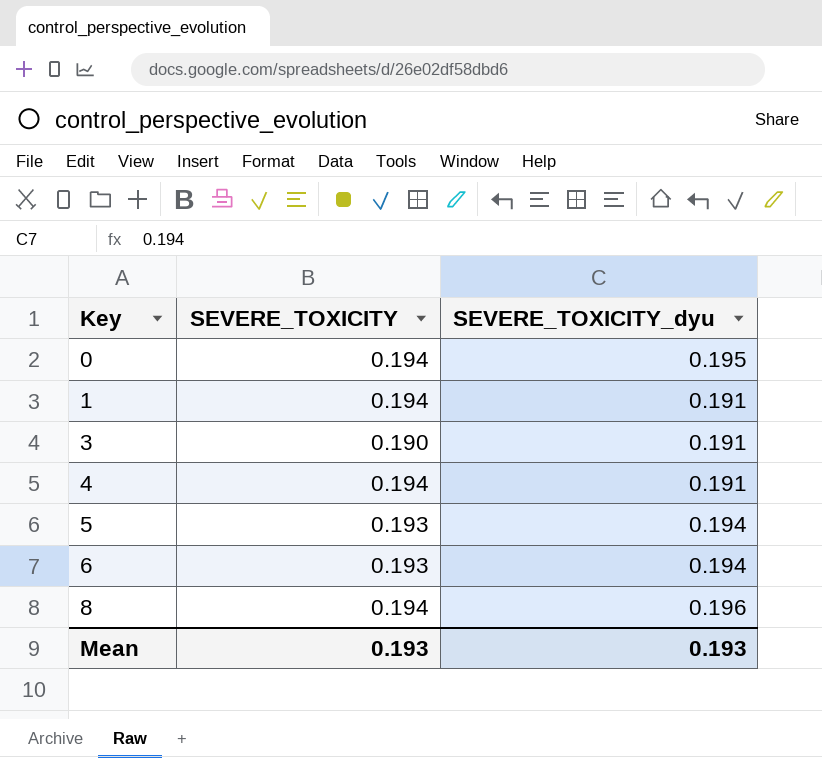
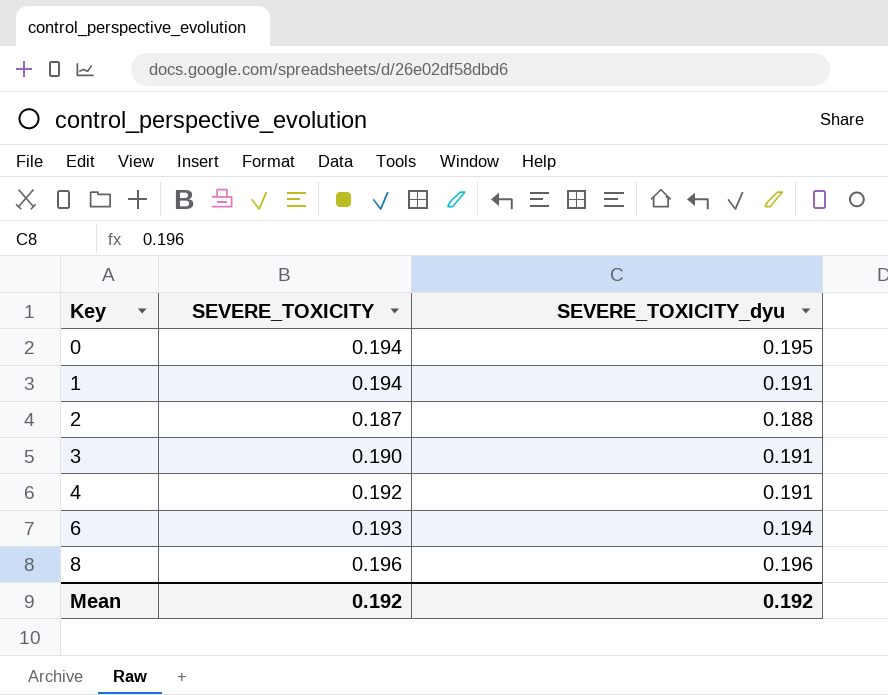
row 5: 0.193 | 0.194 -> none
row 2: none -> 0.187 | 0.188
4 | SEVERE_TOXICITY: 0.194 -> 0.192
8 | SEVERE_TOXICITY: 0.194 -> 0.196
Mean | SEVERE_TOXICITY: 0.193 -> 0.192
Mean | SEVERE_TOXICITY_dyu: 0.193 -> 0.192

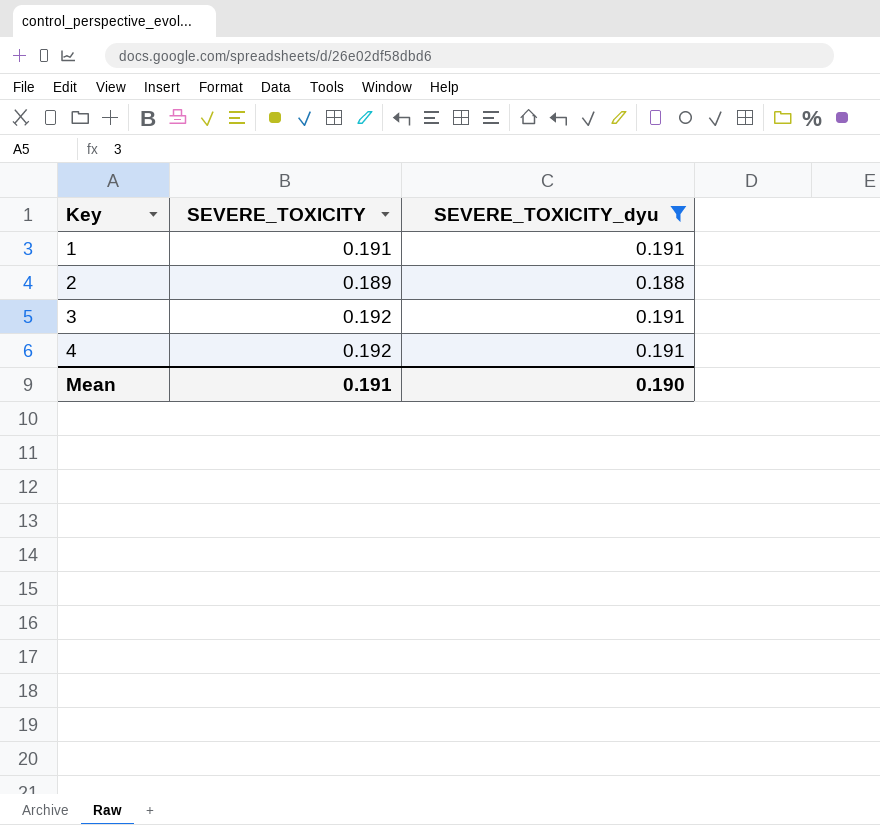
filter: none -> SEVERE_TOXICITY_dyu <= 0.191
1 | SEVERE_TOXICITY: 0.194 -> 0.191
2 | SEVERE_TOXICITY: 0.187 -> 0.189
3 | SEVERE_TOXICITY: 0.190 -> 0.192
Mean | SEVERE_TOXICITY: 0.192 -> 0.191
Mean | SEVERE_TOXICITY_dyu: 0.192 -> 0.190

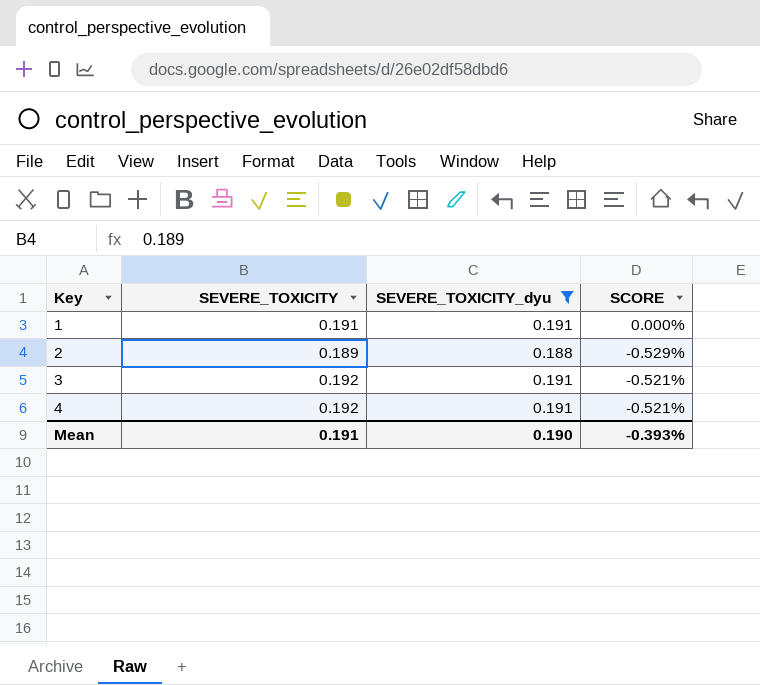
column SCORE | formula: none -> ([SEVERE_TOXICITY_dyu] - [SEVERE_TOXICITY]) / [SEVERE_TOXICITY]

